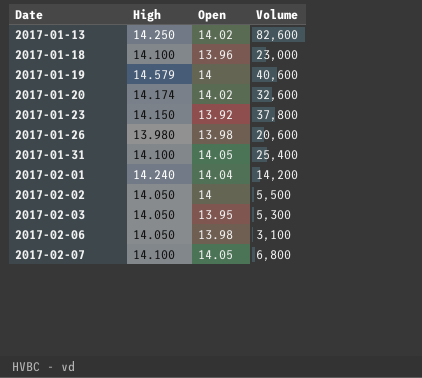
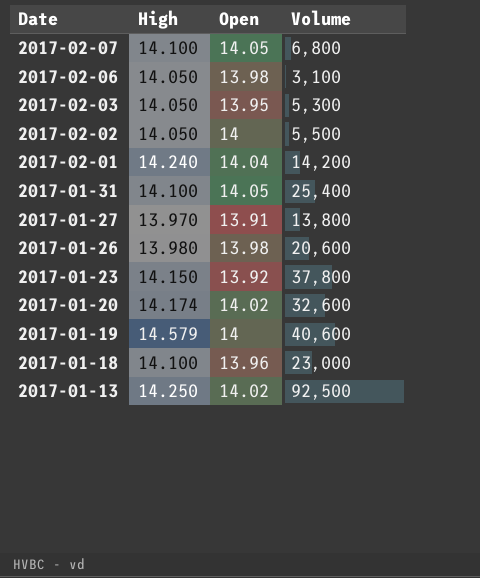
row order: Date ascending -> Date descending
row 2017-01-27: none -> 13.970 | 13.91 | 13,800
2017-01-13 | Volume: 82,600 -> 92,500

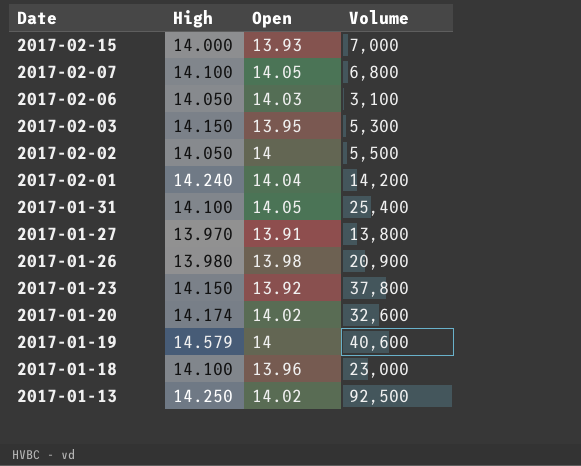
row 2017-02-15: none -> 14.000 | 13.93 | 7,000
2017-02-06 | Open: 13.98 -> 14.03
2017-02-03 | High: 14.050 -> 14.150
2017-01-26 | Volume: 20,600 -> 20,900

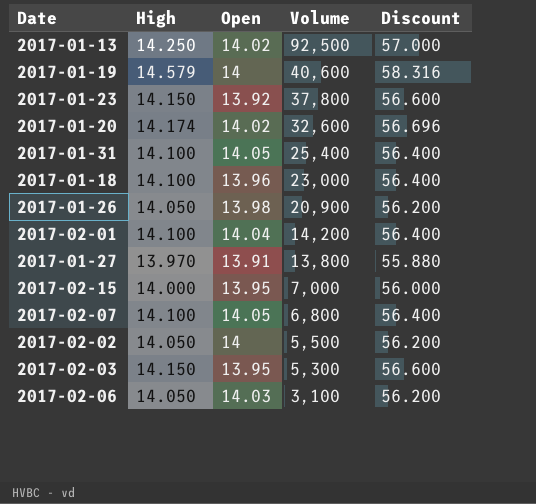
row order: Date descending -> Volume descending
column Discount | formula: none -> [High] * 4
2017-01-26 | High: 13.980 -> 14.050
2017-02-01 | High: 14.240 -> 14.100
2017-02-15 | Open: 13.93 -> 13.95

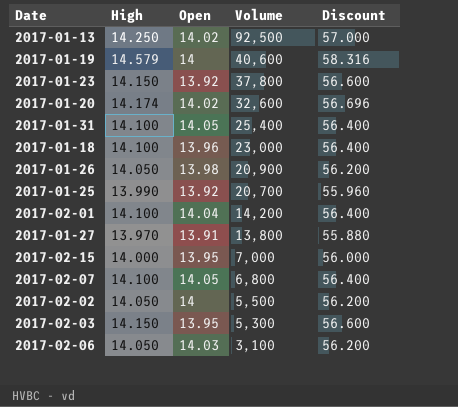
row 2017-01-25: none -> 13.990 | 13.92 | 20,700 | 55.960

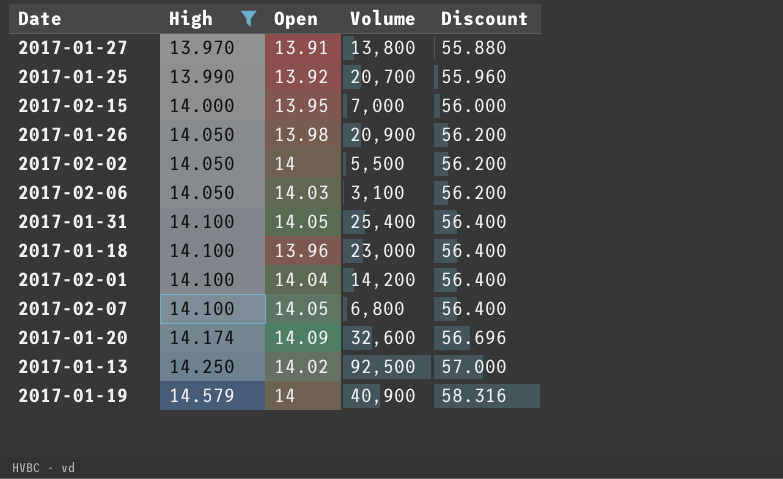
filter: none -> High != 14.150
row order: Volume descending -> High ascending
2017-01-20 | Open: 14.02 -> 14.09
2017-01-19 | Volume: 40,600 -> 40,900

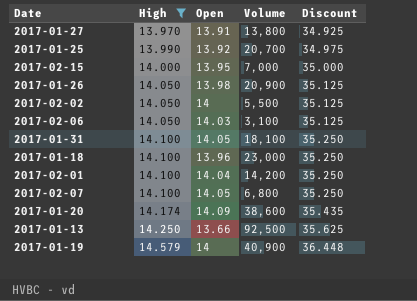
column Discount | formula: [High] * 4 -> [High] * 2.5
2017-01-31 | Volume: 25,400 -> 18,100
2017-01-20 | Volume: 32,600 -> 38,600
2017-01-13 | Open: 14.02 -> 13.66

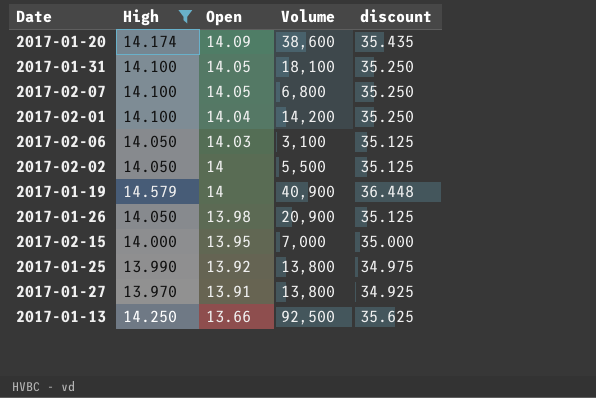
row order: High ascending -> Open descending
column name: Discount -> discount
row 2017-01-18: 14.100 | 13.96 | 23,000 | 35.250 -> none
2017-01-25 | Volume: 20,700 -> 13,800

